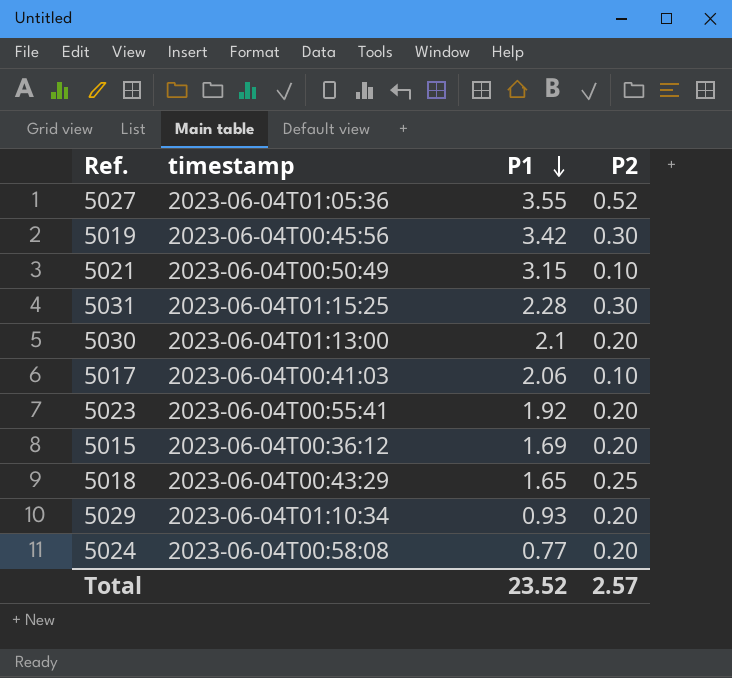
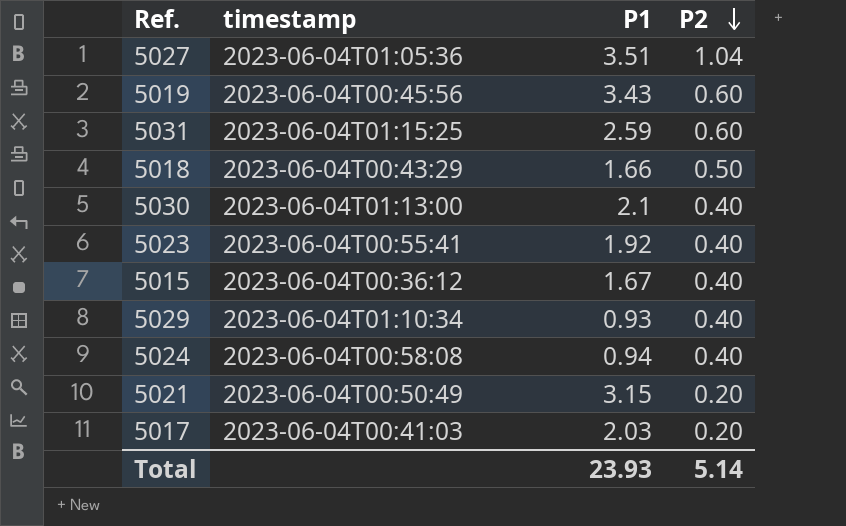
row order: P1 descending -> P2 descending
5027 | P1: 3.55 -> 3.51
5027 | P2: 0.52 -> 1.04
5019 | P1: 3.42 -> 3.43
5019 | P2: 0.30 -> 0.60
5031 | P1: 2.28 -> 2.59
5031 | P2: 0.30 -> 0.60
5018 | P1: 1.65 -> 1.66
5018 | P2: 0.25 -> 0.50
5030 | P2: 0.20 -> 0.40
5023 | P2: 0.20 -> 0.40
5015 | P1: 1.69 -> 1.67
5015 | P2: 0.20 -> 0.40
5029 | P2: 0.20 -> 0.40
5024 | P1: 0.77 -> 0.94
5024 | P2: 0.20 -> 0.40
5021 | P2: 0.10 -> 0.20
5017 | P1: 2.06 -> 2.03
5017 | P2: 0.10 -> 0.20
Total | P1: 23.52 -> 23.93
Total | P2: 2.57 -> 5.14

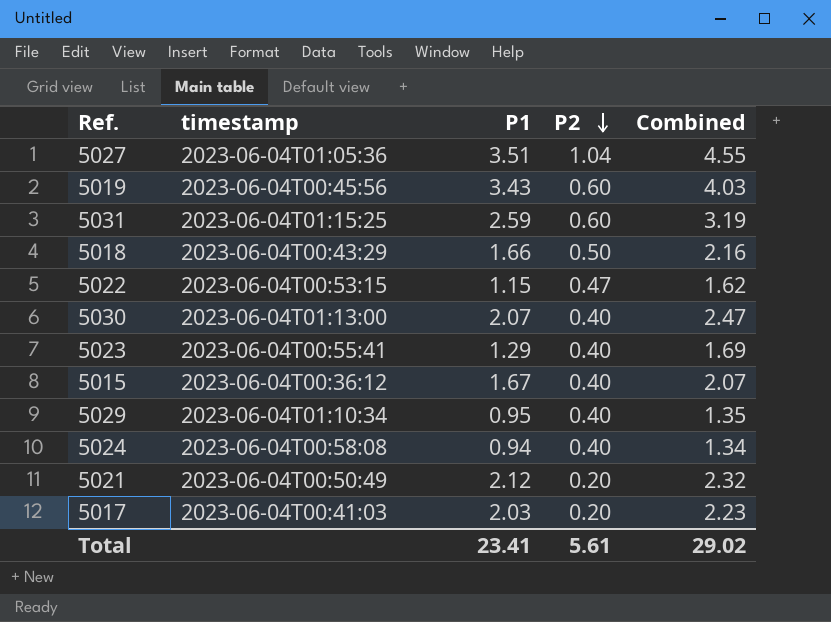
column Combined | formula: none -> [P1] + [P2]
row 5022: none -> 2023-06-04T00:53:15 | 1.15 | 0.47 | 1.62
5030 | P1: 2.1 -> 2.07
5023 | P1: 1.92 -> 1.29
5029 | P1: 0.93 -> 0.95
5021 | P1: 3.15 -> 2.12
Total | P1: 23.93 -> 23.41
Total | P2: 5.14 -> 5.61

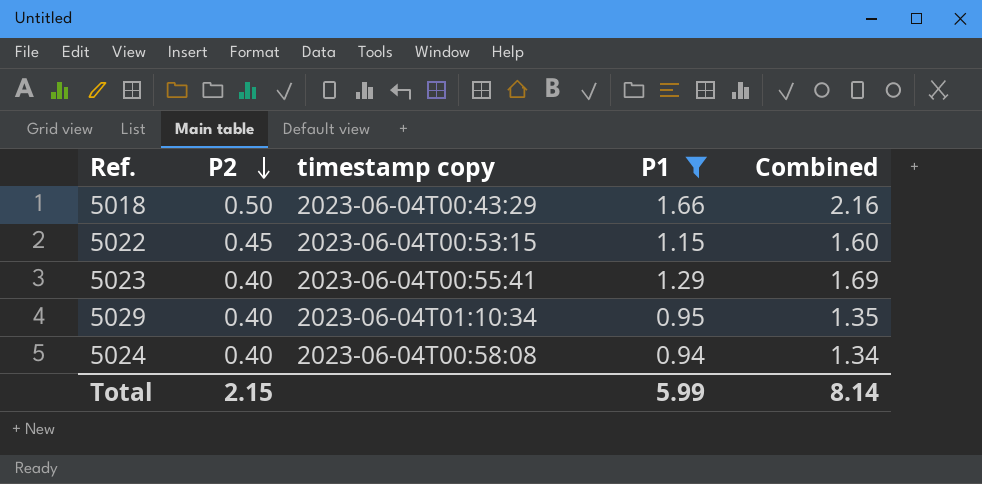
filter: none -> P1 <= 1.66
column P2 | position: 4 -> 2
column name: timestamp -> timestamp copy
5022 | P2: 0.47 -> 0.45
5022 | Combined: 1.62 -> 1.60
Total | P2: 5.61 -> 2.15
Total | P1: 23.41 -> 5.99
Total | Combined: 29.02 -> 8.14

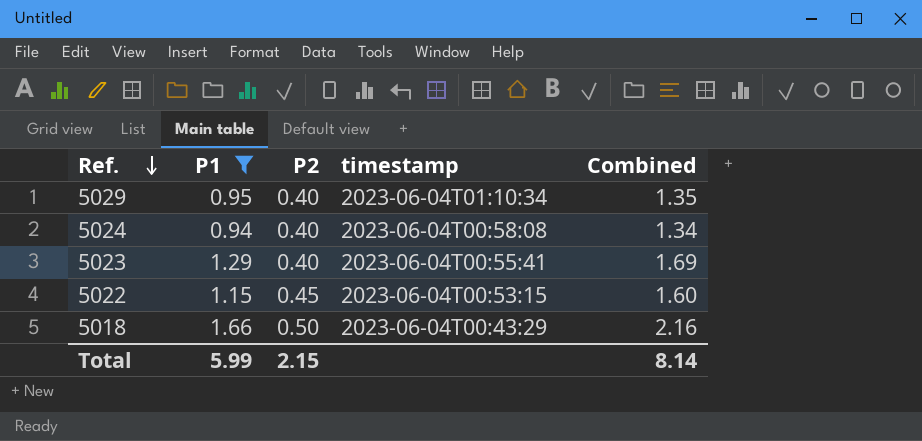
row order: P2 descending -> Ref. descending
column P1 | position: 4 -> 2
column name: timestamp copy -> timestamp

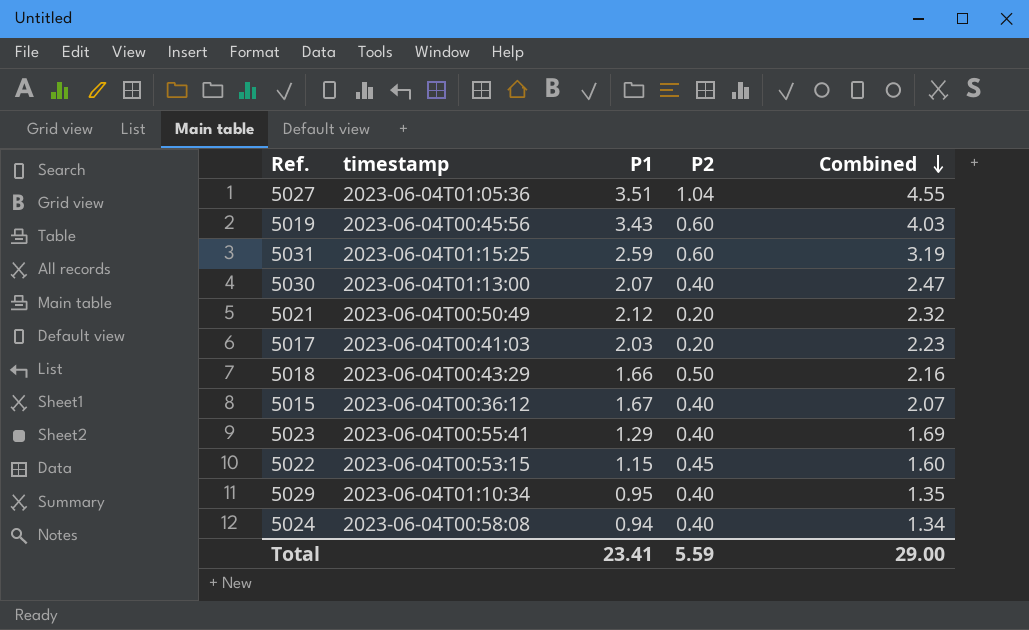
filter: P1 <= 1.66 -> none
row order: Ref. descending -> Combined descending
column timestamp | position: 4 -> 2
Total | P1: 5.99 -> 23.41
Total | P2: 2.15 -> 5.59
Total | Combined: 8.14 -> 29.00

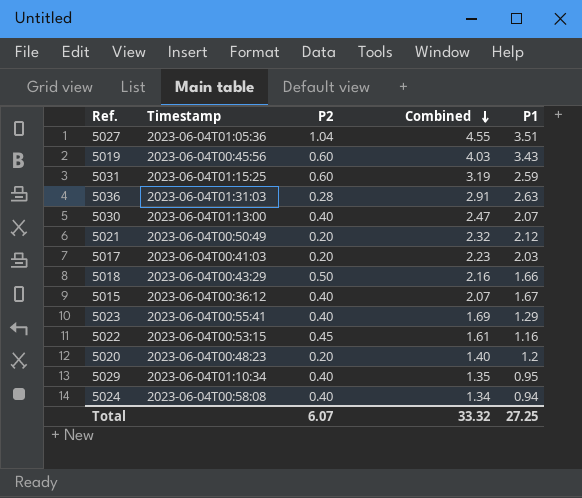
column name: timestamp -> Timestamp
column P1 | position: 3 -> 5
row 5036: none -> 2023-06-04T01:31:03 | 0.28 | 2.91 | 2.63
5022 | Combined: 1.60 -> 1.61
5022 | P1: 1.15 -> 1.16
row 5020: none -> 2023-06-04T00:48:23 | 0.20 | 1.40 | 1.2
Total | P2: 5.59 -> 6.07
Total | Combined: 29.00 -> 33.32
Total | P1: 23.41 -> 27.25

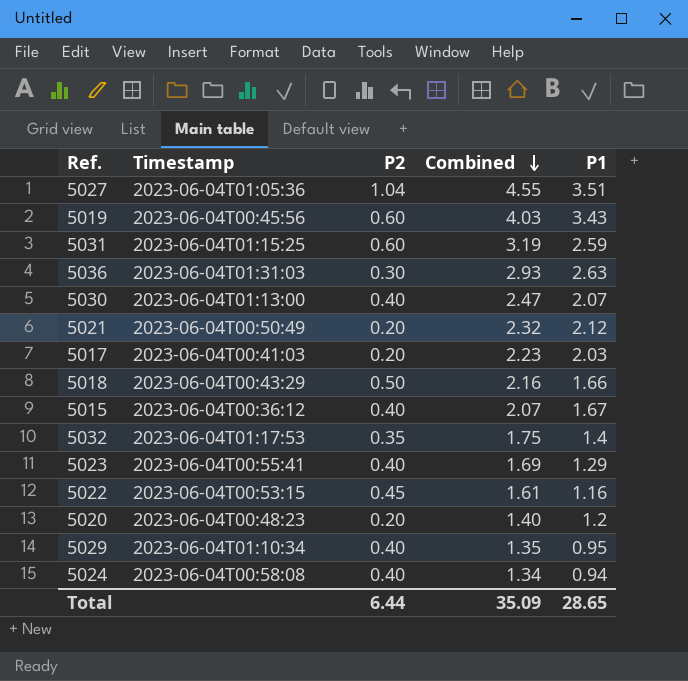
5036 | P2: 0.28 -> 0.30
5036 | Combined: 2.91 -> 2.93
row 5032: none -> 2023-06-04T01:17:53 | 0.35 | 1.75 | 1.4
Total | P2: 6.07 -> 6.44
Total | Combined: 33.32 -> 35.09
Total | P1: 27.25 -> 28.65

